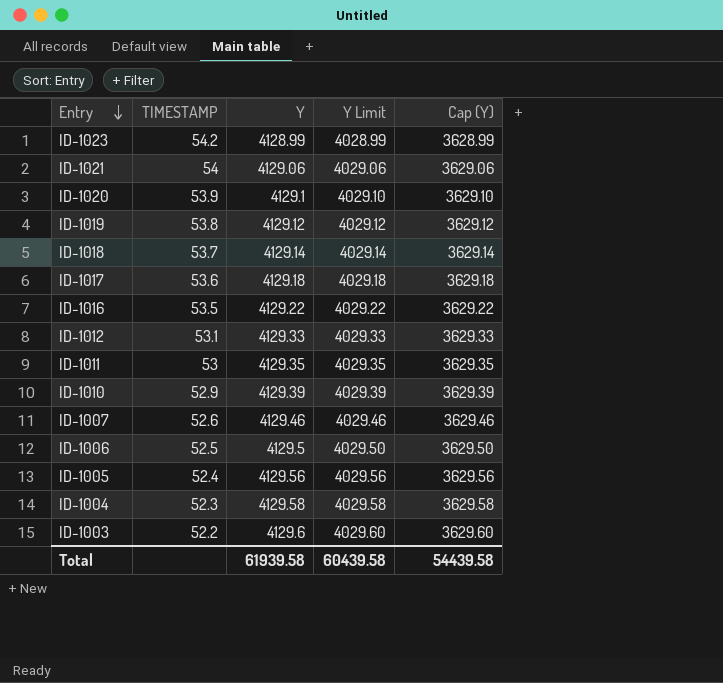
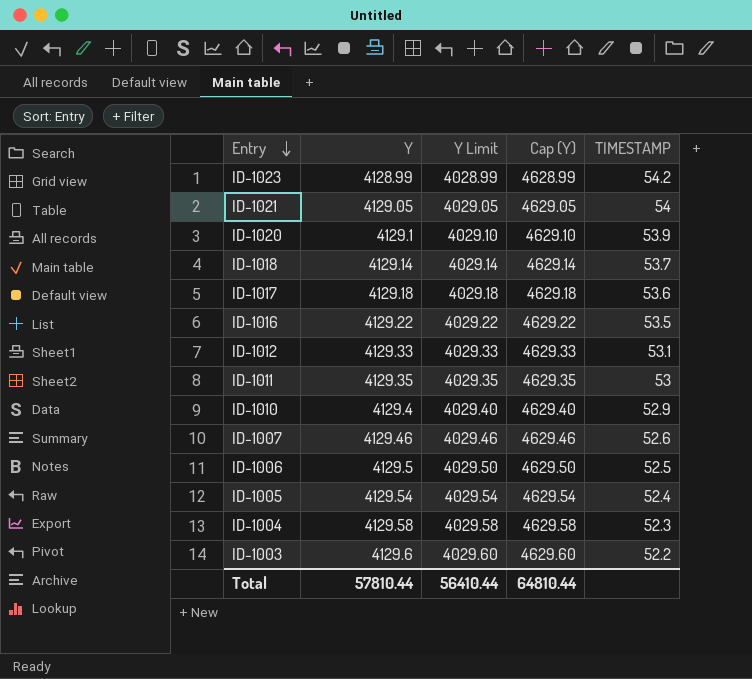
column Cap (Y) | formula: [Y] - 500 -> [Y] + 500
column TIMESTAMP | position: 2 -> 5
row ID-1019: 53.8 | 4129.12 | 4029.12 | 3629.12 -> none
ID-1021 | Y: 4129.06 -> 4129.05
ID-1021 | Y Limit: 4029.06 -> 4029.05
ID-1010 | Y: 4129.39 -> 4129.4
ID-1010 | Y Limit: 4029.39 -> 4029.40
ID-1005 | Y: 4129.56 -> 4129.54
ID-1005 | Y Limit: 4029.56 -> 4029.54
Total | Y: 61939.58 -> 57810.44
Total | Y Limit: 60439.58 -> 56410.44
Total | Cap (Y): 54439.58 -> 64810.44

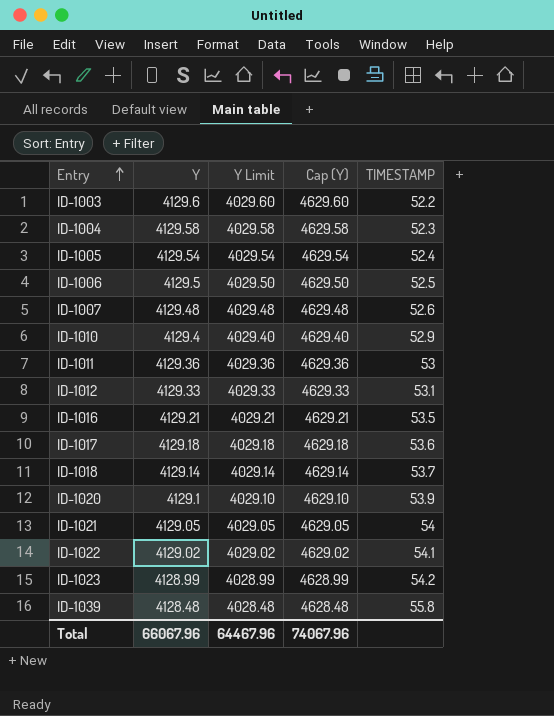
row order: Entry descending -> Entry ascending
ID-1007 | Y: 4129.46 -> 4129.48
ID-1007 | Y Limit: 4029.46 -> 4029.48
ID-1007 | Cap (Y): 4629.46 -> 4629.48
ID-1011 | Y: 4129.35 -> 4129.36
ID-1011 | Y Limit: 4029.35 -> 4029.36
ID-1011 | Cap (Y): 4629.35 -> 4629.36
ID-1016 | Y: 4129.22 -> 4129.21
ID-1016 | Y Limit: 4029.22 -> 4029.21
ID-1016 | Cap (Y): 4629.22 -> 4629.21
row ID-1022: none -> 4129.02 | 4029.02 | 4629.02 | 54.1
row ID-1039: none -> 4128.48 | 4028.48 | 4628.48 | 55.8
Total | Y: 57810.44 -> 66067.96
Total | Y Limit: 56410.44 -> 64467.96
Total | Cap (Y): 64810.44 -> 74067.96

